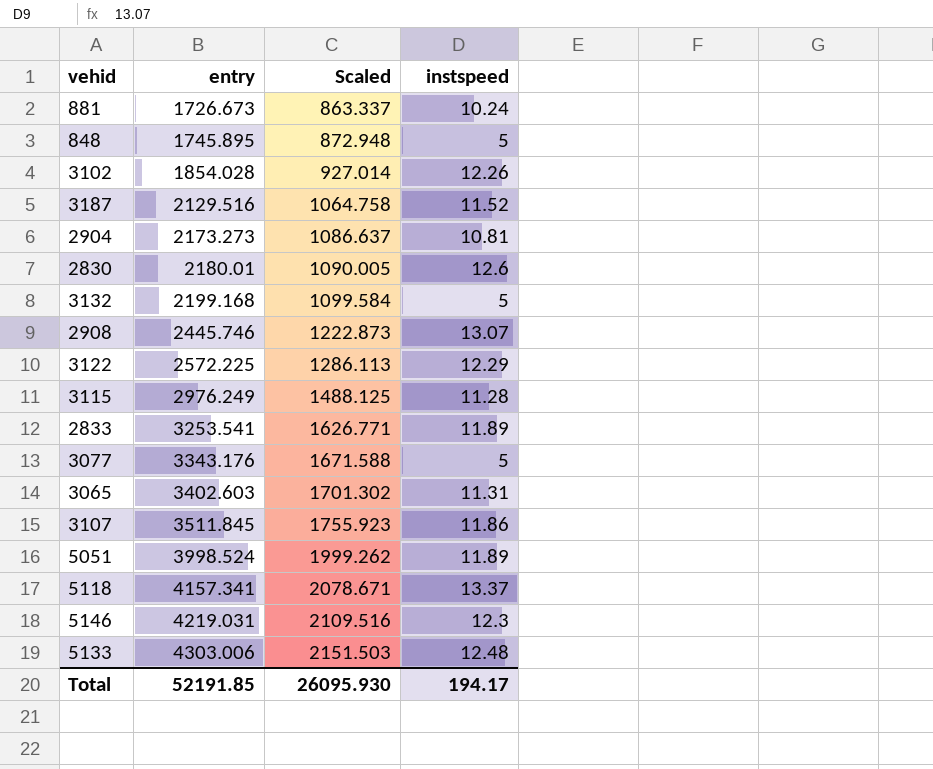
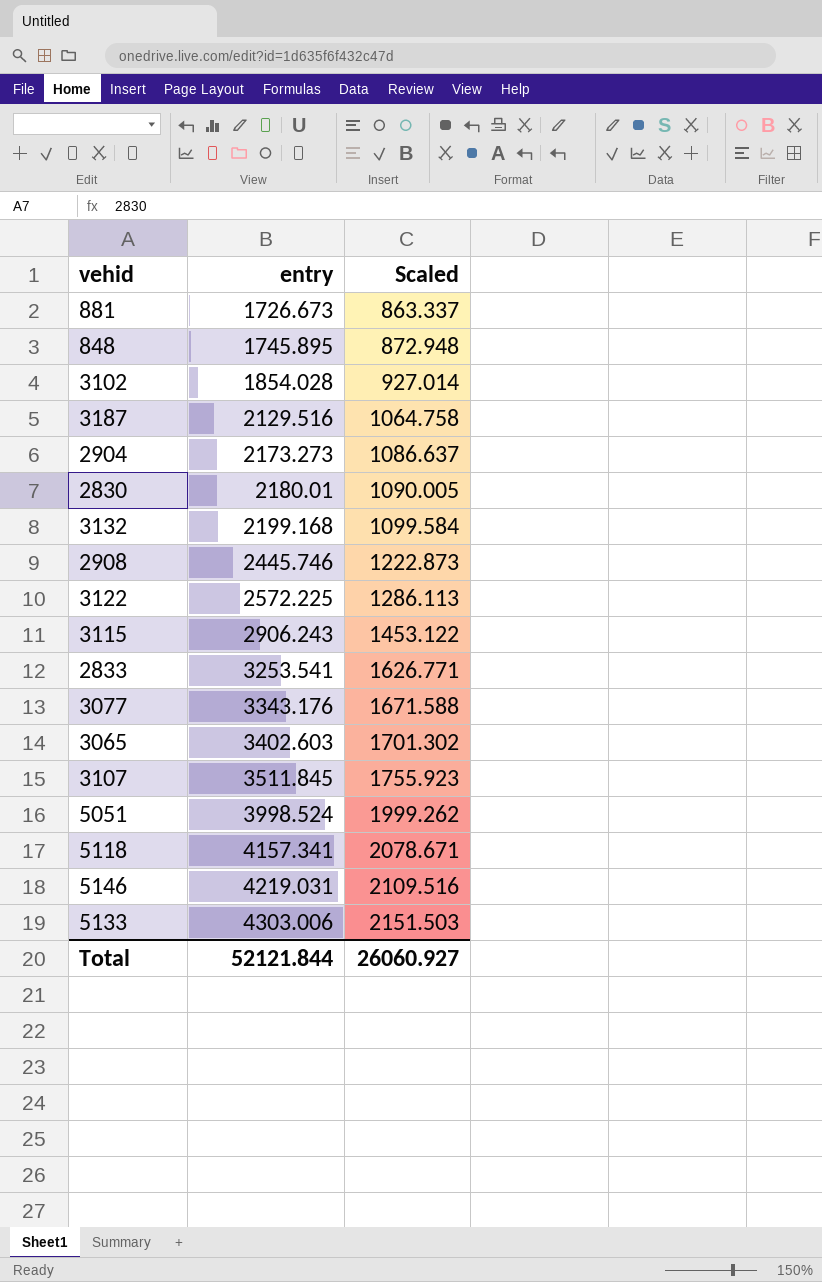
column instspeed | position: 4 -> none
3115 | entry: 2976.249 -> 2906.243
3115 | Scaled: 1488.125 -> 1453.122
Total | entry: 52191.85 -> 52121.844
Total | Scaled: 26095.930 -> 26060.927

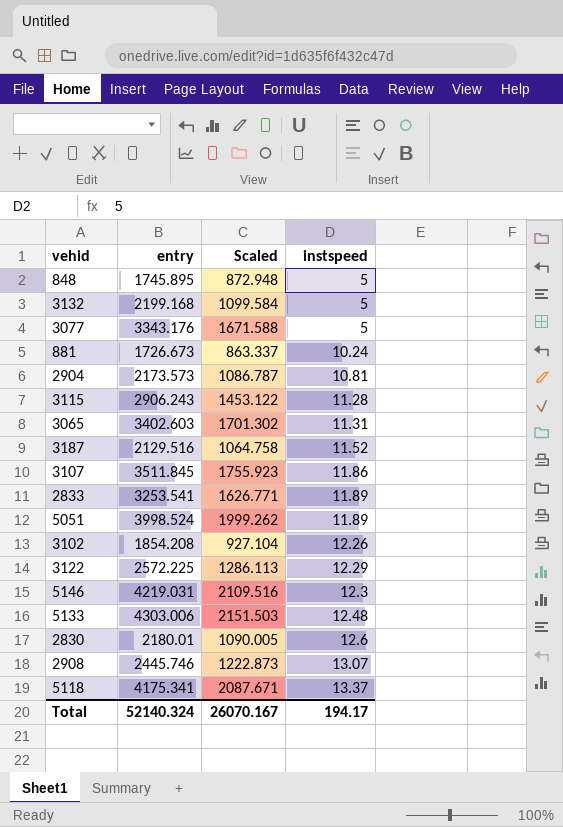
row order: entry ascending -> instspeed ascending
column instspeed | position: none -> 4
2904 | entry: 2173.273 -> 2173.573
2904 | Scaled: 1086.637 -> 1086.787
3102 | entry: 1854.028 -> 1854.208
3102 | Scaled: 927.014 -> 927.104
5118 | entry: 4157.341 -> 4175.341
5118 | Scaled: 2078.671 -> 2087.671
Total | entry: 52121.844 -> 52140.324
Total | Scaled: 26060.927 -> 26070.167

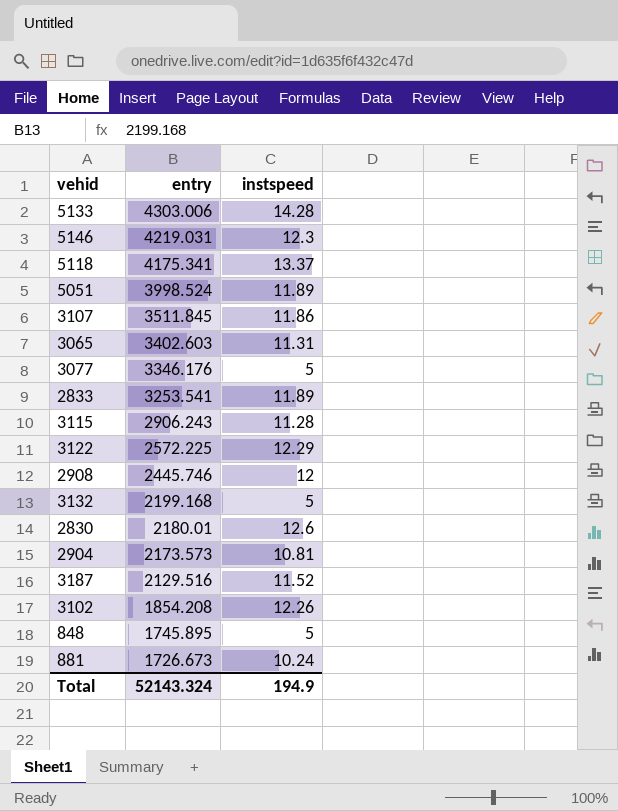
row order: instspeed ascending -> entry descending
column Scaled | formula: [entry] * 0.5 -> none
5133 | instspeed: 12.48 -> 14.28
3077 | entry: 3343.176 -> 3346.176
2908 | instspeed: 13.07 -> 12
Total | entry: 52140.324 -> 52143.324
Total | instspeed: 194.17 -> 194.9

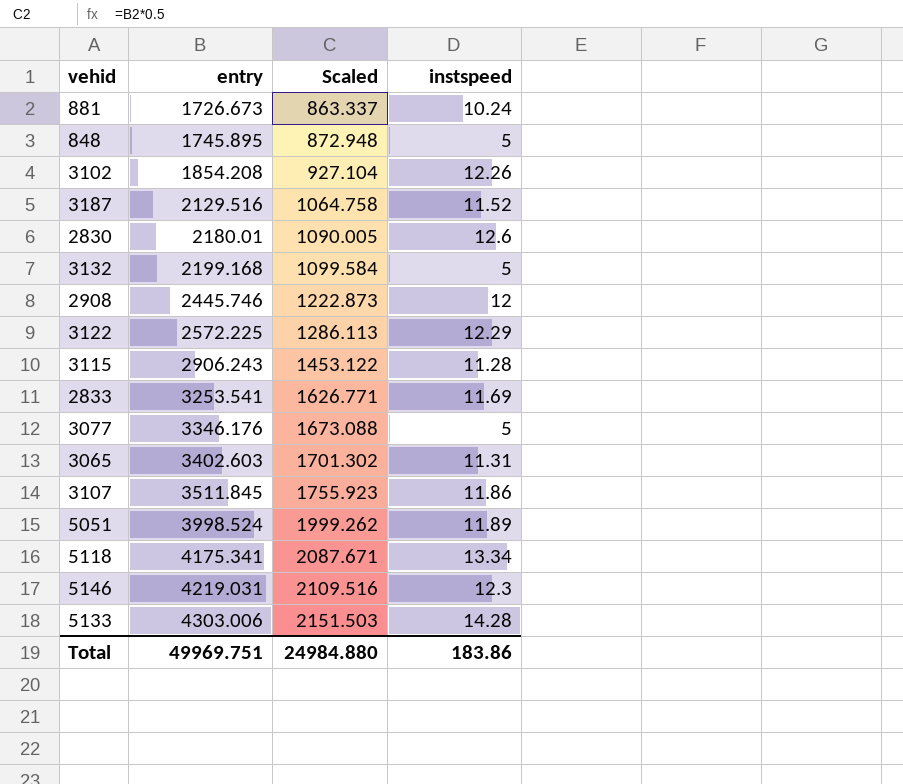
row order: entry descending -> entry ascending
column Scaled | formula: none -> [entry] * 0.5
row 2904: 2173.573 | 10.81 -> none
2833 | instspeed: 11.89 -> 11.69
5118 | instspeed: 13.37 -> 13.34
Total | entry: 52143.324 -> 49969.751
Total | instspeed: 194.9 -> 183.86

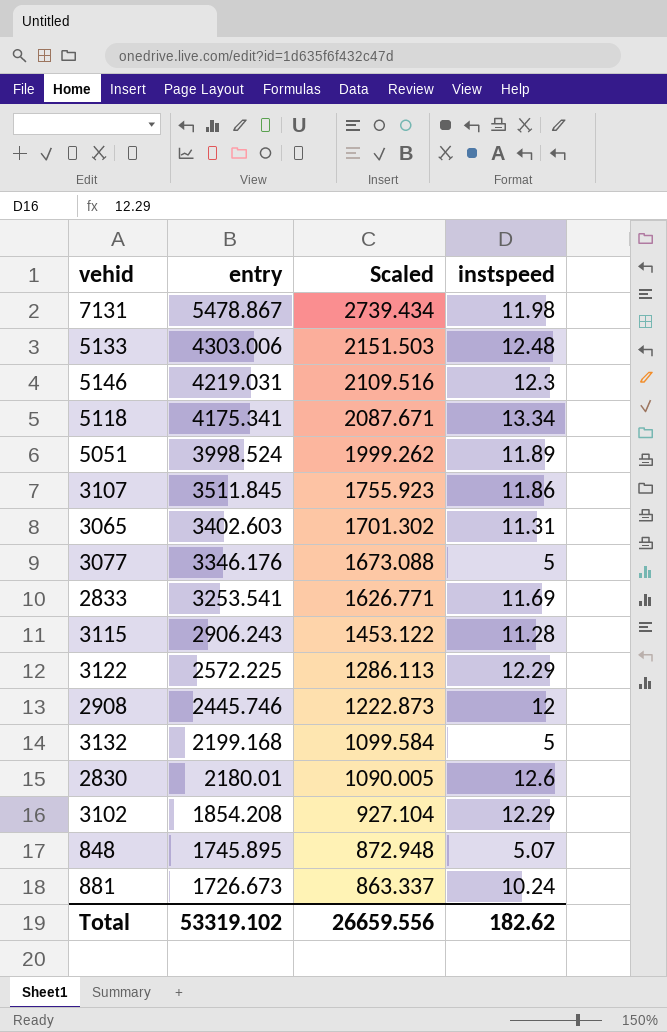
row order: entry ascending -> entry descending
row 3187: 2129.516 | 1064.758 | 11.52 -> none
row 7131: none -> 5478.867 | 2739.434 | 11.98
5133 | instspeed: 14.28 -> 12.48
3102 | instspeed: 12.26 -> 12.29
848 | instspeed: 5 -> 5.07
Total | entry: 49969.751 -> 53319.102
Total | Scaled: 24984.880 -> 26659.556
Total | instspeed: 183.86 -> 182.62

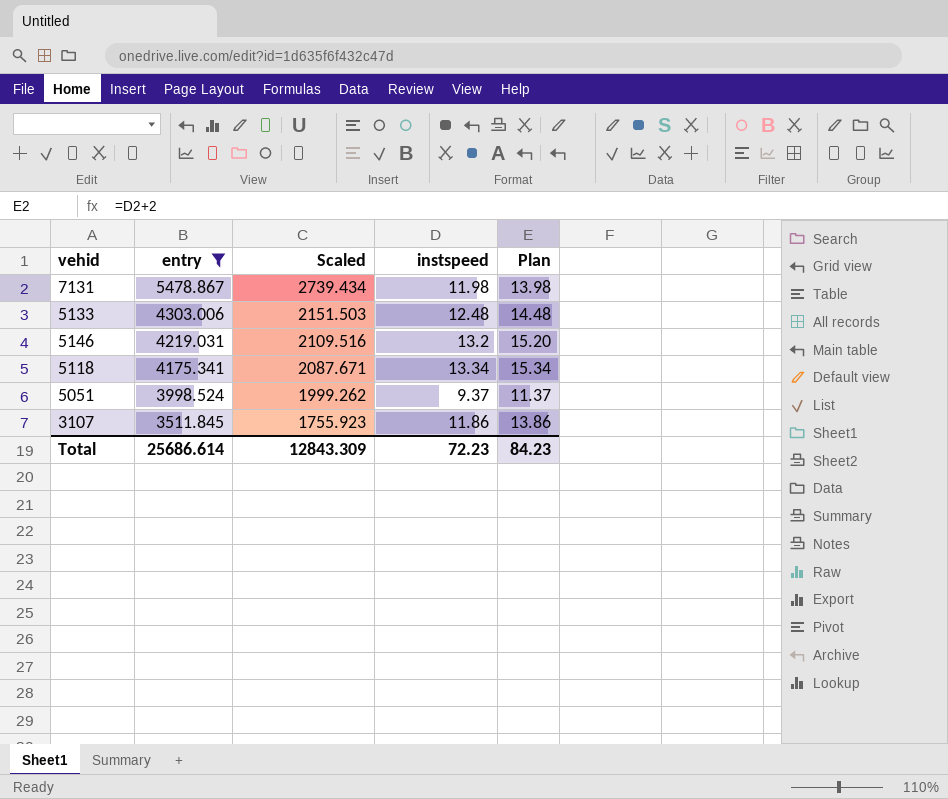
filter: none -> entry >= 3511.845
column Plan | formula: none -> [instspeed] + 2
5146 | instspeed: 12.3 -> 13.2
5051 | instspeed: 11.89 -> 9.37
Total | entry: 53319.102 -> 25686.614
Total | Scaled: 26659.556 -> 12843.309
Total | instspeed: 182.62 -> 72.23

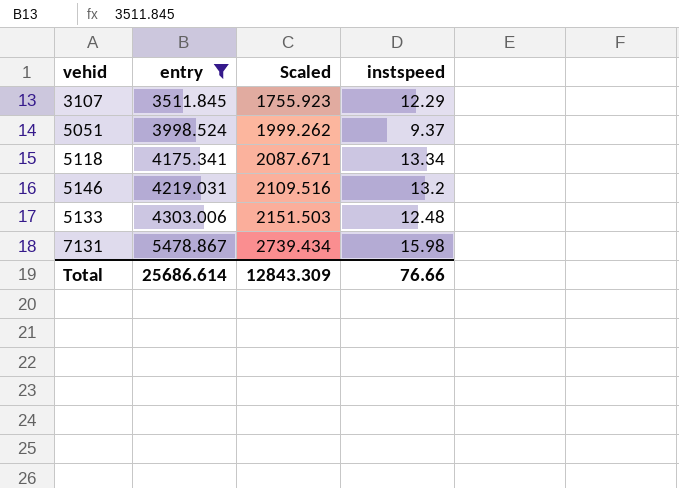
row order: entry descending -> entry ascending
column Plan | formula: [instspeed] + 2 -> none
3107 | instspeed: 11.86 -> 12.29
7131 | instspeed: 11.98 -> 15.98
Total | instspeed: 72.23 -> 76.66

